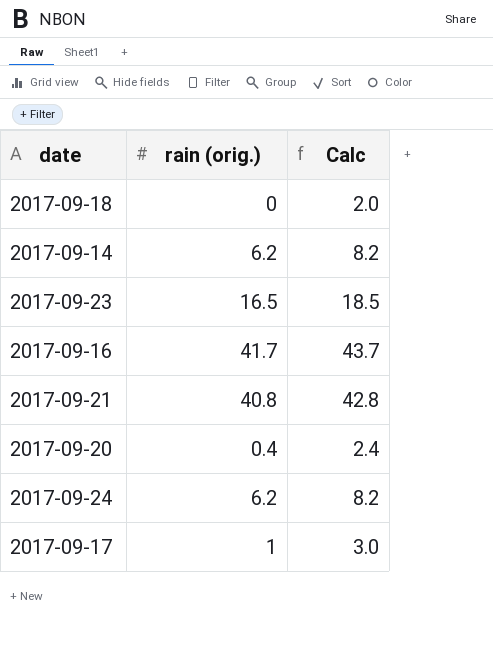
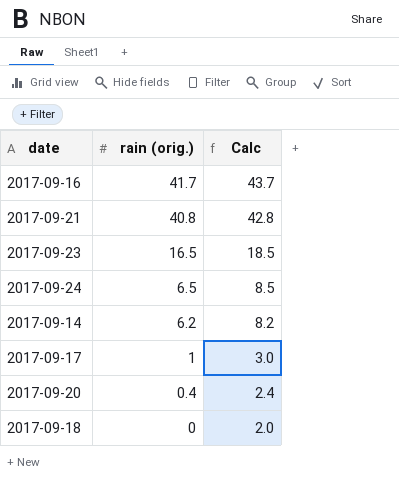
row order: none -> rain (orig.) descending
2017-09-24 | rain (orig.): 6.2 -> 6.5
2017-09-24 | Calc: 8.2 -> 8.5

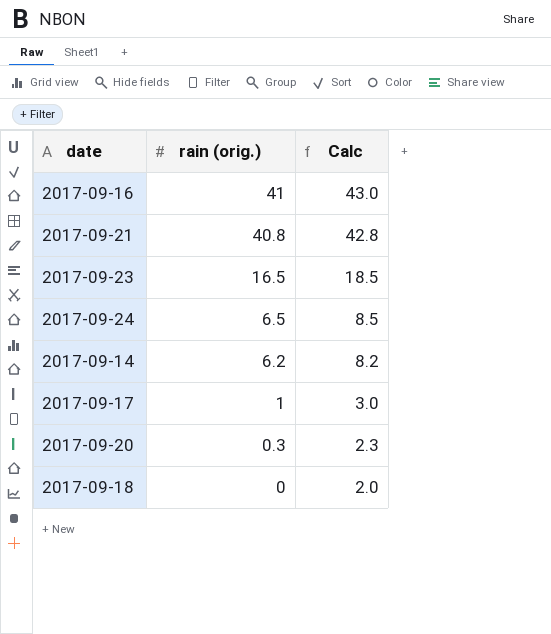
2017-09-16 | rain (orig.): 41.7 -> 41
2017-09-16 | Calc: 43.7 -> 43.0
2017-09-20 | rain (orig.): 0.4 -> 0.3
2017-09-20 | Calc: 2.4 -> 2.3

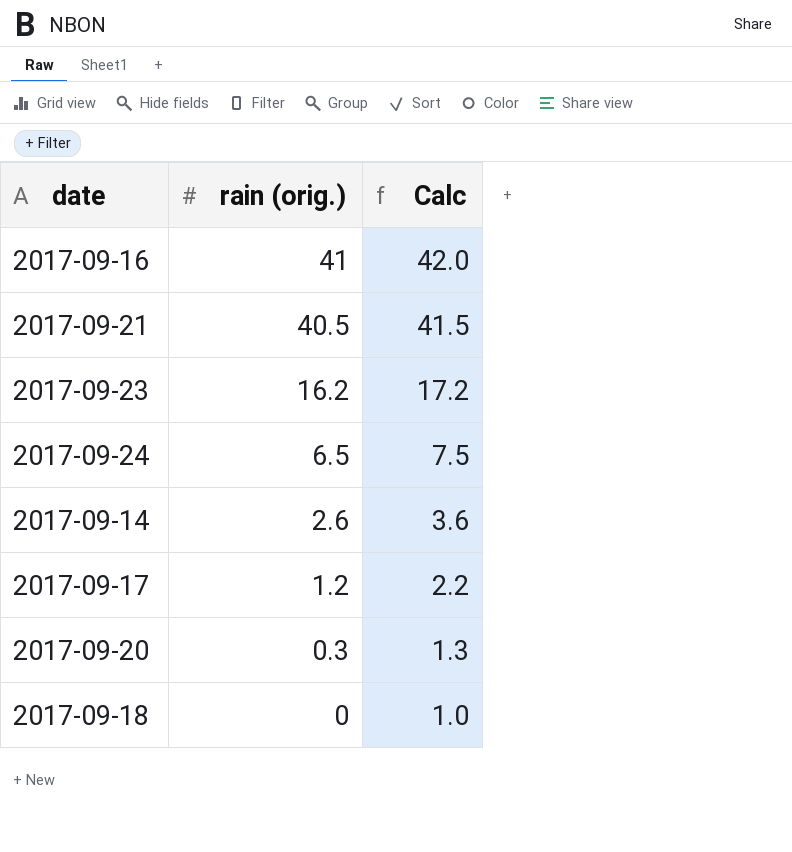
column Calc | formula: [rain (orig.)] + 2 -> [rain (orig.)] + 1
2017-09-21 | rain (orig.): 40.8 -> 40.5
2017-09-23 | rain (orig.): 16.5 -> 16.2
2017-09-14 | rain (orig.): 6.2 -> 2.6
2017-09-17 | rain (orig.): 1 -> 1.2

